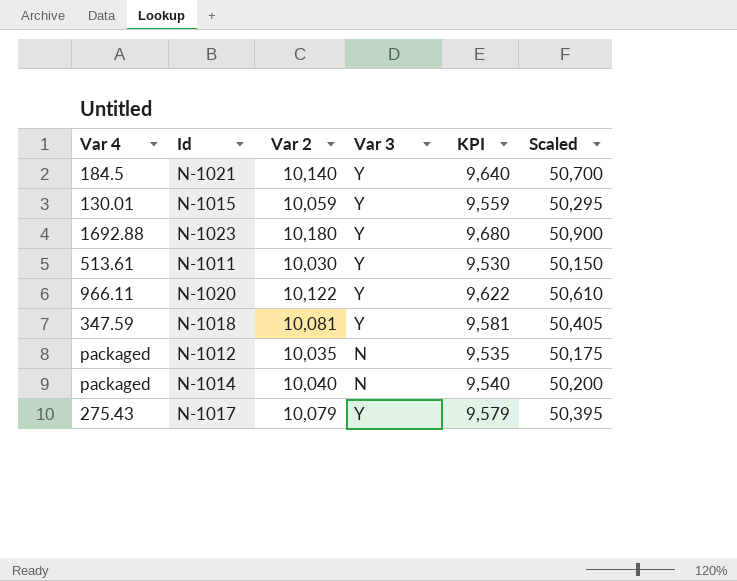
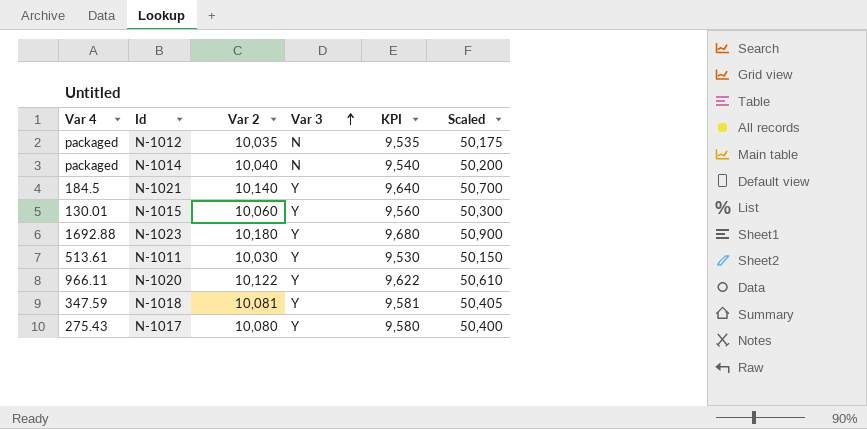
row order: none -> Var 3 ascending
N-1015 | Var 2: 10,059 -> 10,060
N-1015 | KPI: 9,559 -> 9,560
N-1015 | Scaled: 50,295 -> 50,300
N-1017 | Var 2: 10,079 -> 10,080
N-1017 | KPI: 9,579 -> 9,580
N-1017 | Scaled: 50,395 -> 50,400

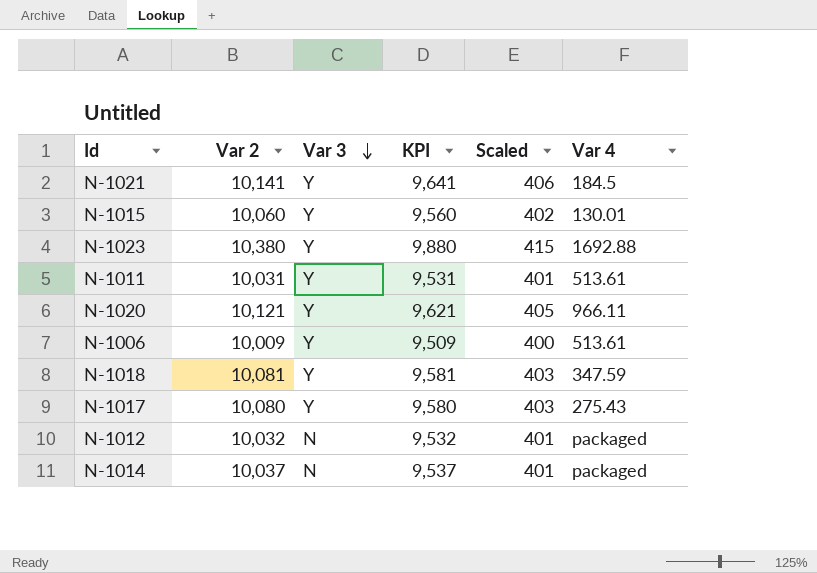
row order: Var 3 ascending -> Var 3 descending
column Scaled | formula: [Var 2] * 5 -> [Var 2] * 0.04
column Var 4 | position: 1 -> 6
N-1021 | Var 2: 10,140 -> 10,141
N-1021 | KPI: 9,640 -> 9,641
N-1023 | Var 2: 10,180 -> 10,380
N-1023 | KPI: 9,680 -> 9,880
N-1011 | Var 2: 10,030 -> 10,031
N-1011 | KPI: 9,530 -> 9,531
N-1020 | Var 2: 10,122 -> 10,121
N-1020 | KPI: 9,622 -> 9,621
row N-1006: none -> 10,009 | Y | 9,509 | 400 | 513.61
N-1012 | Var 2: 10,035 -> 10,032
N-1012 | KPI: 9,535 -> 9,532
N-1014 | Var 2: 10,040 -> 10,037
N-1014 | KPI: 9,540 -> 9,537

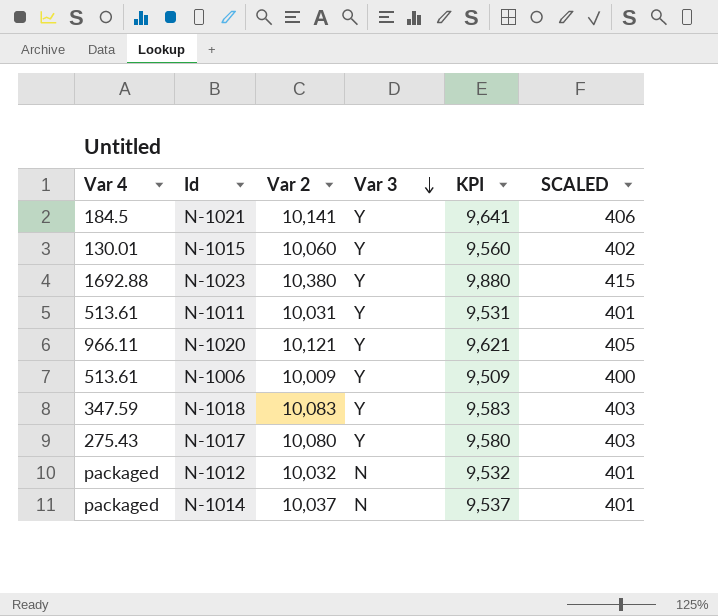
column Var 4 | position: 6 -> 1
column name: Scaled -> SCALED
N-1018 | Var 2: 10,081 -> 10,083
N-1018 | KPI: 9,581 -> 9,583

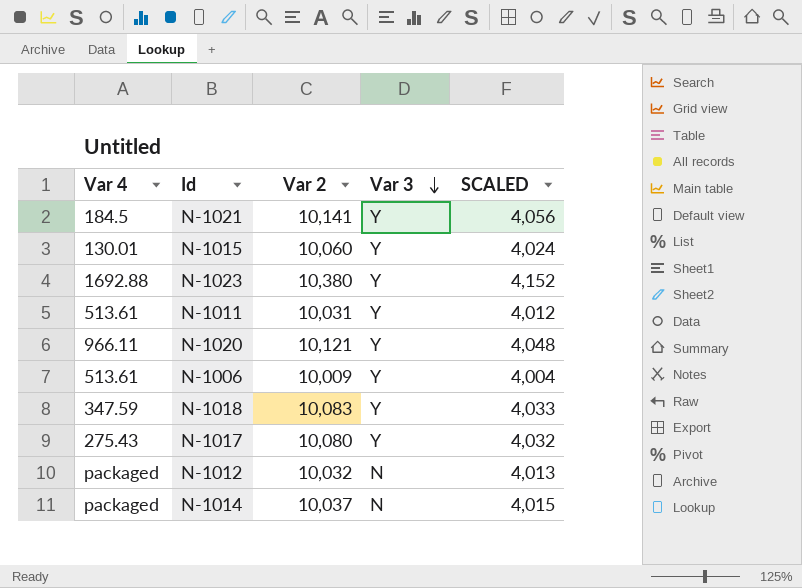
column KPI | formula: [Var 2] - 500 -> none
column SCALED | formula: [Var 2] * 0.04 -> [Var 2] * 0.4

